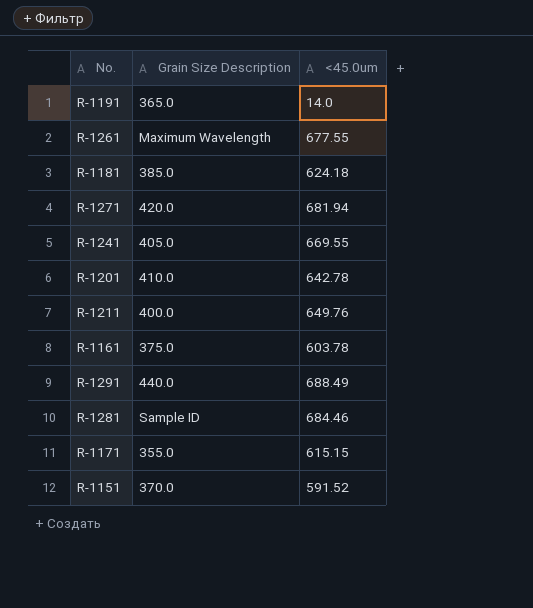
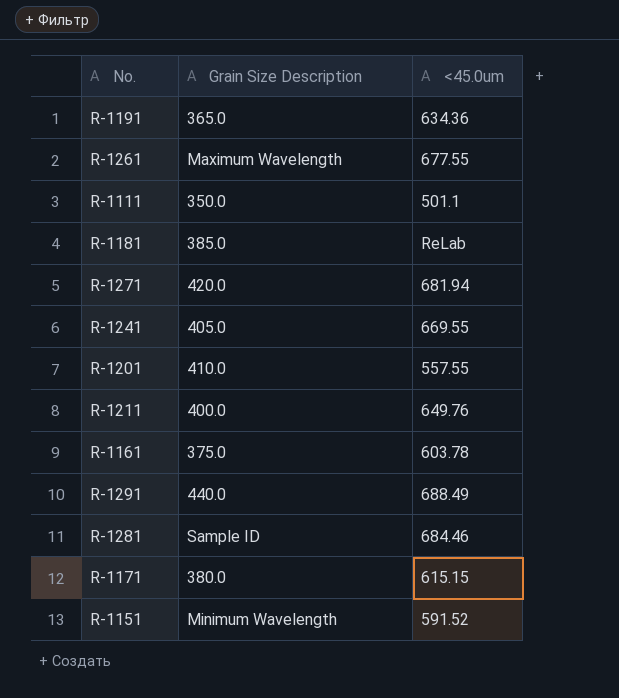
R-1191 | <45.0um: 14.0 -> 634.36
row R-1111: none -> 350.0 | 501.1
R-1181 | <45.0um: 624.18 -> ReLab
R-1201 | <45.0um: 642.78 -> 557.55
R-1171 | Grain Size Description: 355.0 -> 380.0
R-1151 | Grain Size Description: 370.0 -> Minimum Wavelength

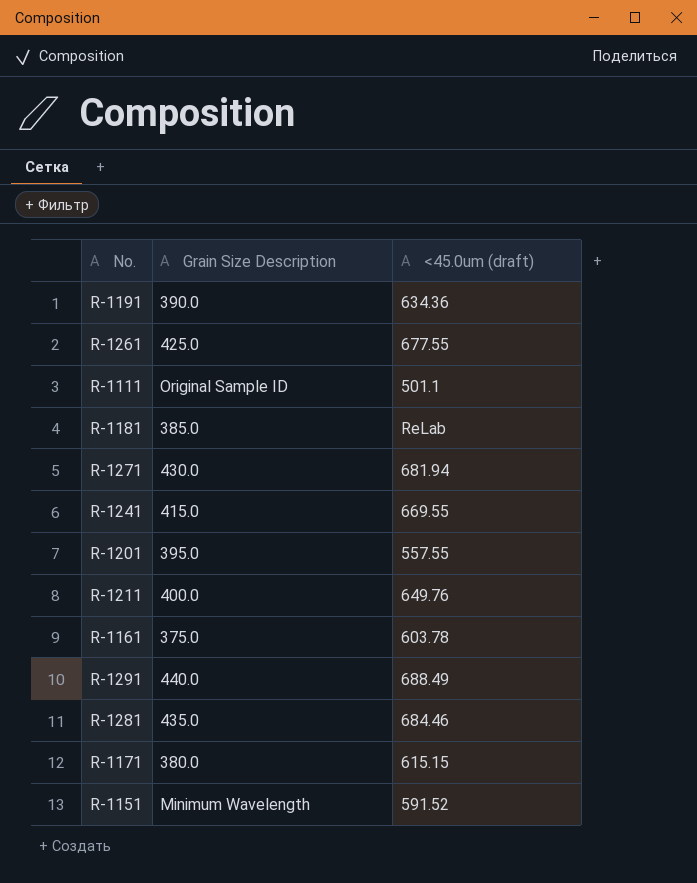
column name: <45.0um -> <45.0um (draft)
R-1191 | Grain Size Description: 365.0 -> 390.0
R-1261 | Grain Size Description: Maximum Wavelength -> 425.0
R-1111 | Grain Size Description: 350.0 -> Original Sample ID
R-1271 | Grain Size Description: 420.0 -> 430.0
R-1241 | Grain Size Description: 405.0 -> 415.0
R-1201 | Grain Size Description: 410.0 -> 395.0
R-1281 | Grain Size Description: Sample ID -> 435.0

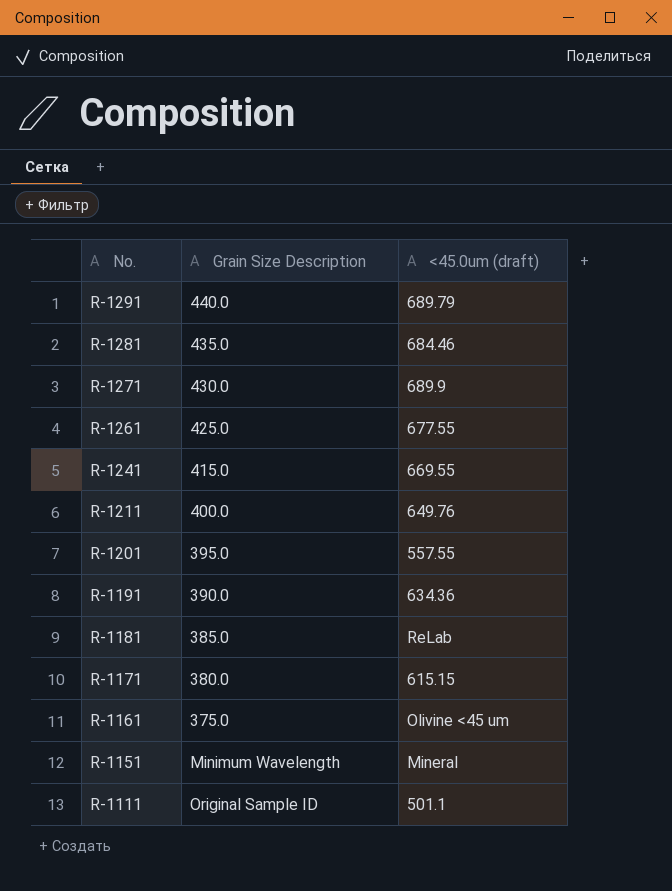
row order: none -> No. descending
R-1291 | <45.0um (draft): 688.49 -> 689.79
R-1271 | <45.0um (draft): 681.94 -> 689.9
R-1161 | <45.0um (draft): 603.78 -> Olivine <45 um
R-1151 | <45.0um (draft): 591.52 -> Mineral

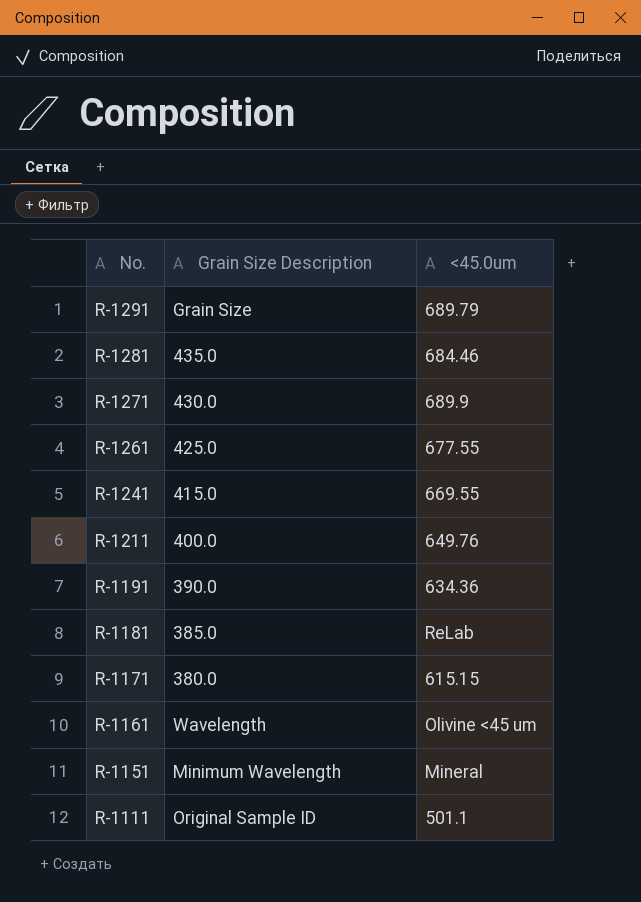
column name: <45.0um (draft) -> <45.0um
row R-1201: 395.0 | 557.55 -> none
R-1291 | Grain Size Description: 440.0 -> Grain Size
R-1161 | Grain Size Description: 375.0 -> Wavelength

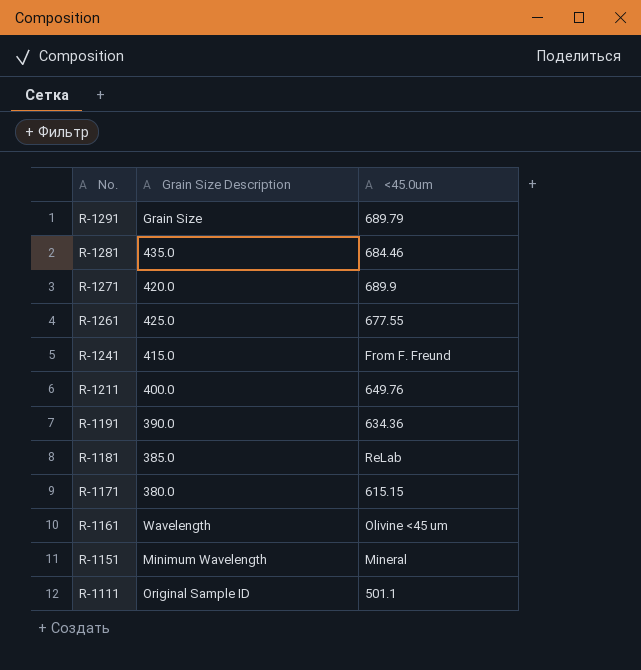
R-1271 | Grain Size Description: 430.0 -> 420.0
R-1241 | <45.0um: 669.55 -> From F. Freund

